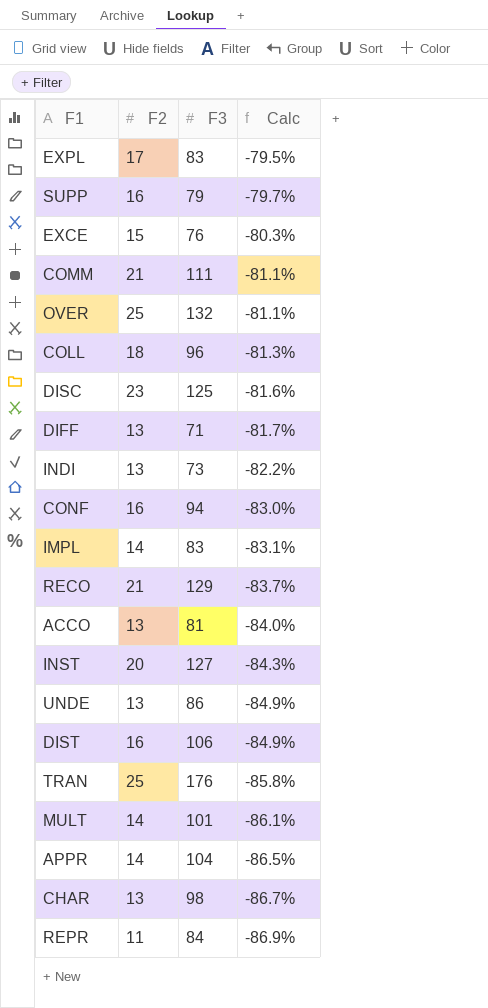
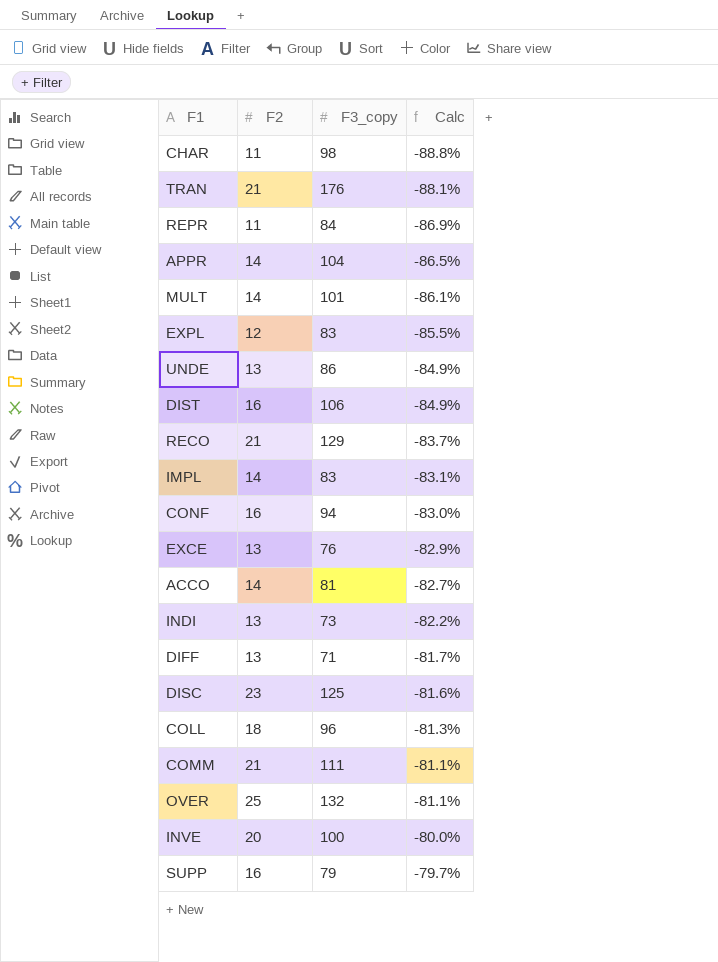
row order: Calc descending -> Calc ascending
column name: F3 -> F3_copy
row INST: 20 | 127 | -84.3% -> none
CHAR | F2: 13 -> 11
CHAR | Calc: -86.7% -> -88.8%
TRAN | F2: 25 -> 21
TRAN | Calc: -85.8% -> -88.1%
EXPL | F2: 17 -> 12
EXPL | Calc: -79.5% -> -85.5%
EXCE | F2: 15 -> 13
EXCE | Calc: -80.3% -> -82.9%
ACCO | F2: 13 -> 14
ACCO | Calc: -84.0% -> -82.7%
row INVE: none -> 20 | 100 | -80.0%

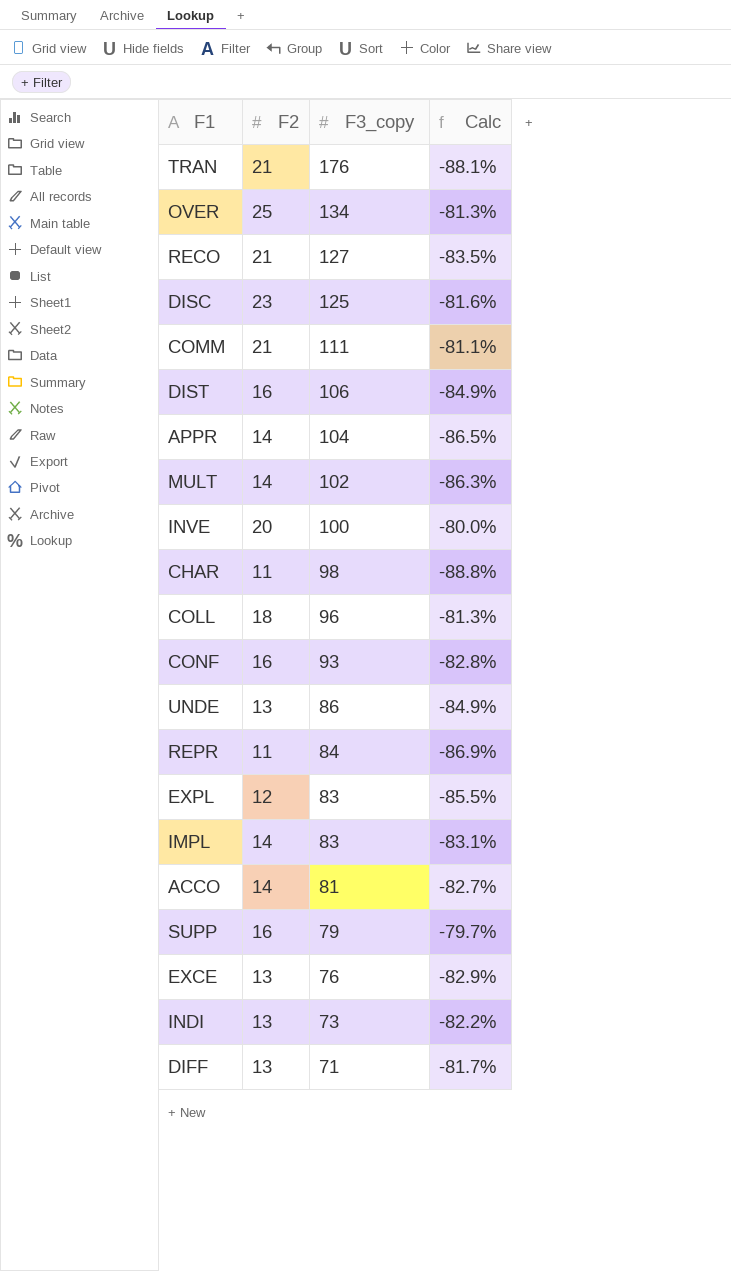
row order: Calc ascending -> F3_copy descending
OVER | F3_copy: 132 -> 134
OVER | Calc: -81.1% -> -81.3%
RECO | F3_copy: 129 -> 127
RECO | Calc: -83.7% -> -83.5%
MULT | F3_copy: 101 -> 102
MULT | Calc: -86.1% -> -86.3%
CONF | F3_copy: 94 -> 93
CONF | Calc: -83.0% -> -82.8%

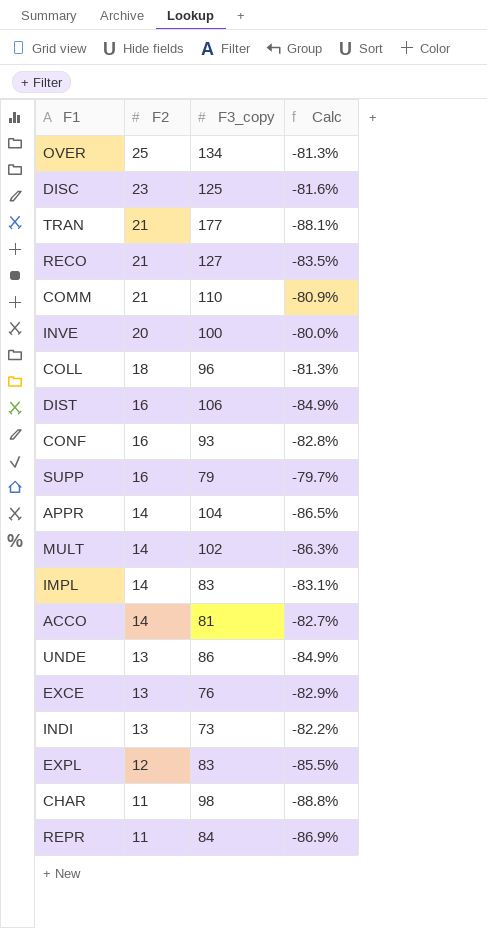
row order: F3_copy descending -> F2 descending
row DIFF: 13 | 71 | -81.7% -> none
TRAN | F3_copy: 176 -> 177
COMM | F3_copy: 111 -> 110
COMM | Calc: -81.1% -> -80.9%

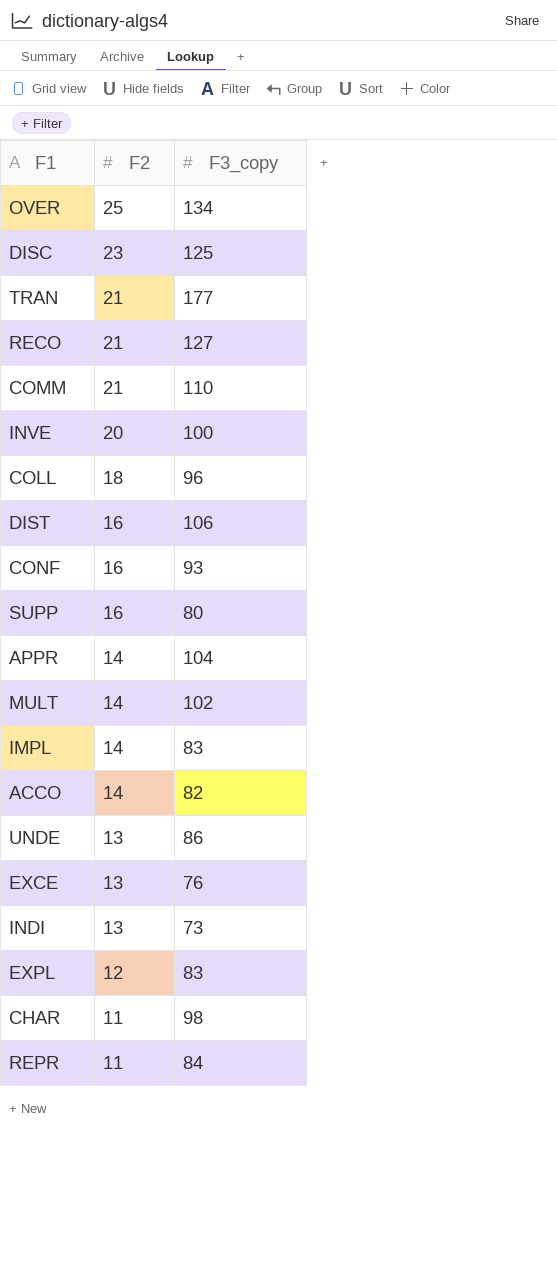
column Calc | formula: ([F2] - [F3_copy]) / [F3_copy] -> none
SUPP | F3_copy: 79 -> 80
ACCO | F3_copy: 81 -> 82

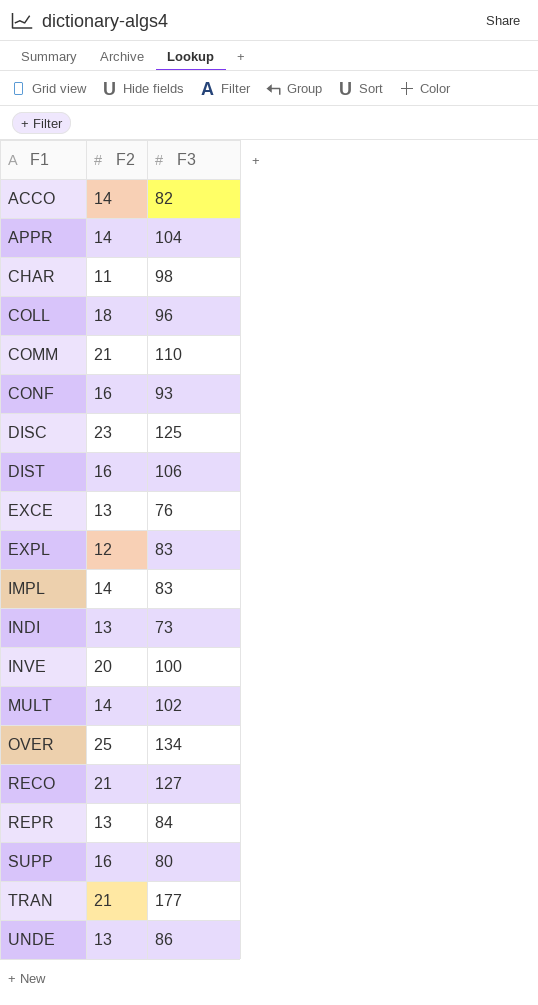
row order: F2 descending -> F1 ascending
column name: F3_copy -> F3
REPR | F2: 11 -> 13

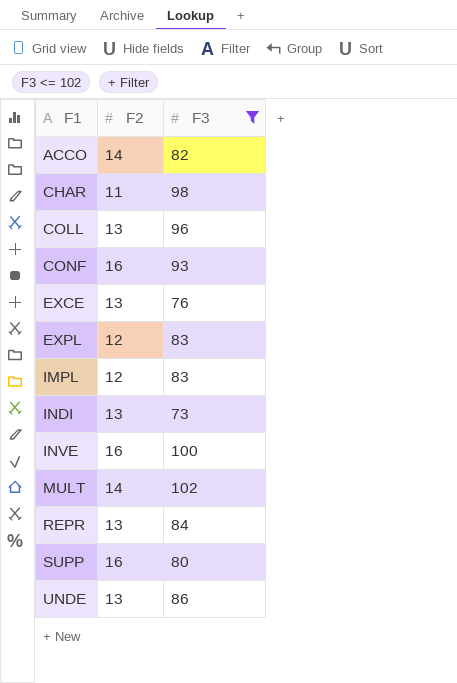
filter: none -> F3 <= 102
COLL | F2: 18 -> 13
IMPL | F2: 14 -> 12
INVE | F2: 20 -> 16

